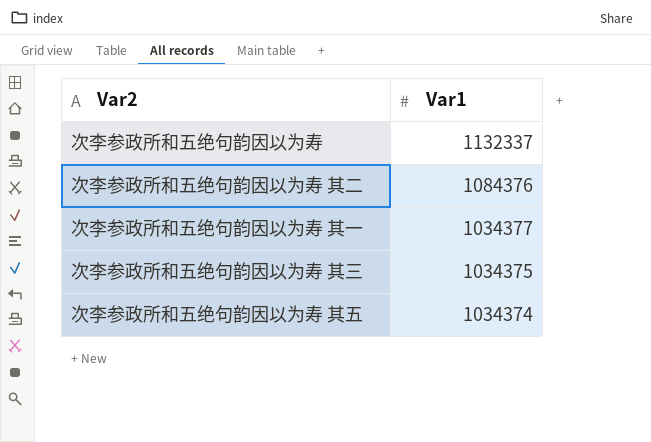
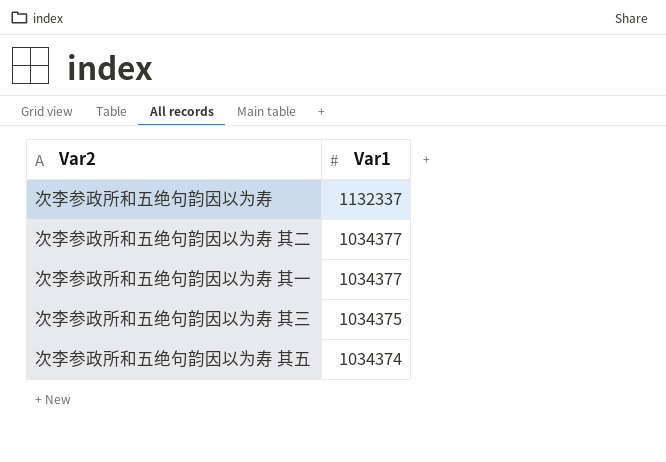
次李参政所和五绝句韵因以为寿 其二 | Var1: 1084376 -> 1034377

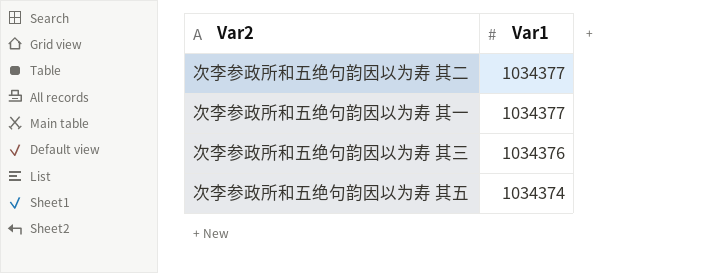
row 次李参政所和五绝句韵因以为寿: 1132337 -> none
次李参政所和五绝句韵因以为寿 其三 | Var1: 1034375 -> 1034376

